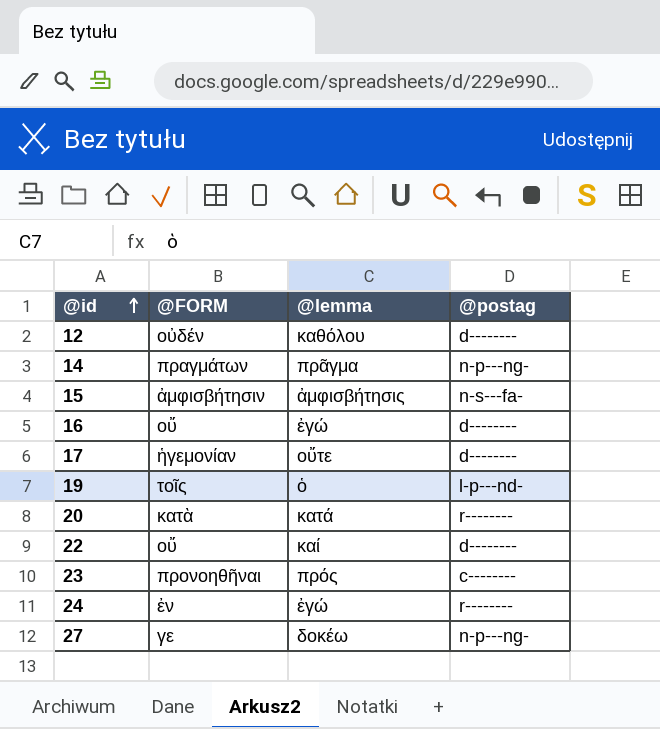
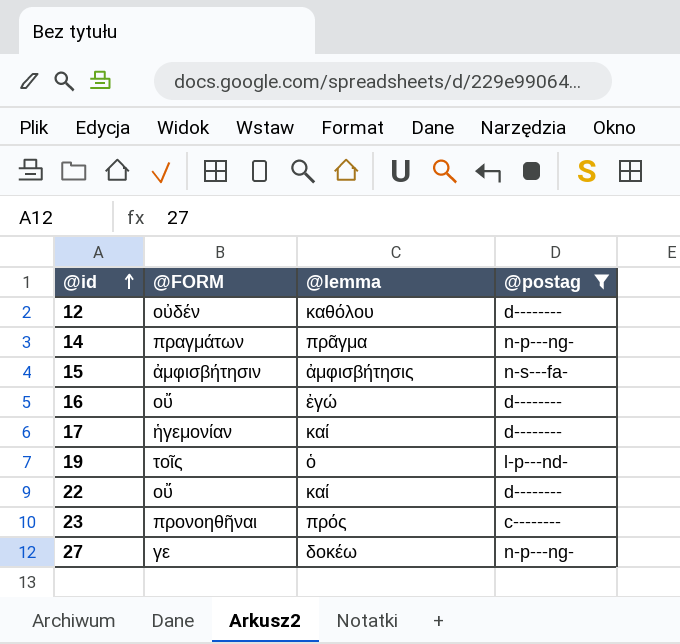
filter: none -> @postag != r--------
17 | @lemma: οὔτε -> καί

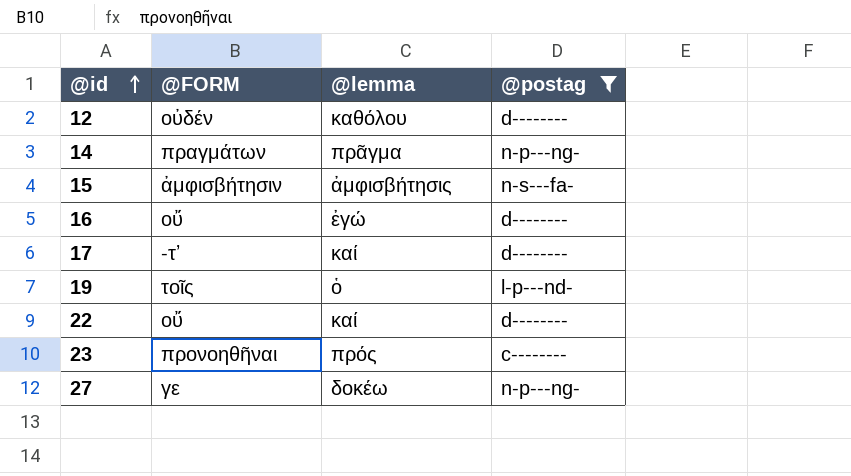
17 | @FORM: ἡγεμονίαν -> -τʼ

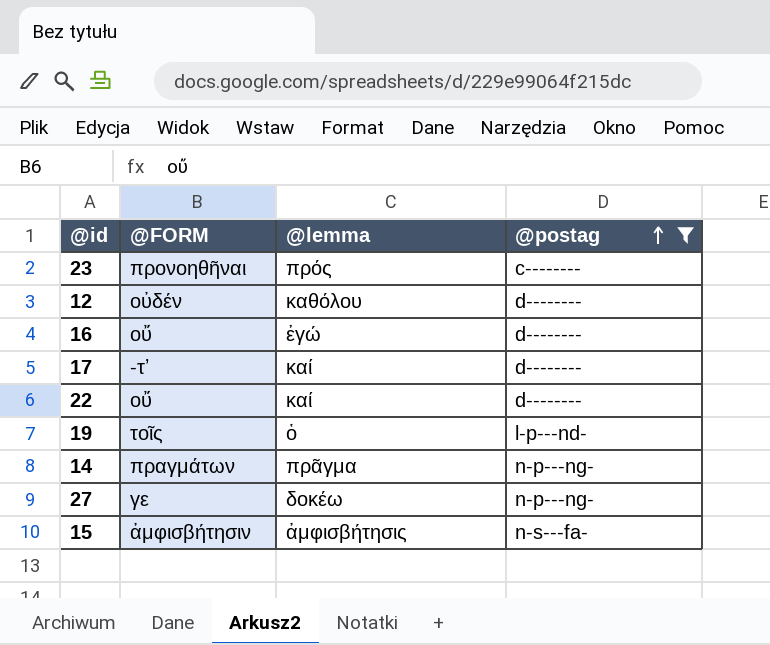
row order: @id ascending -> @postag ascending

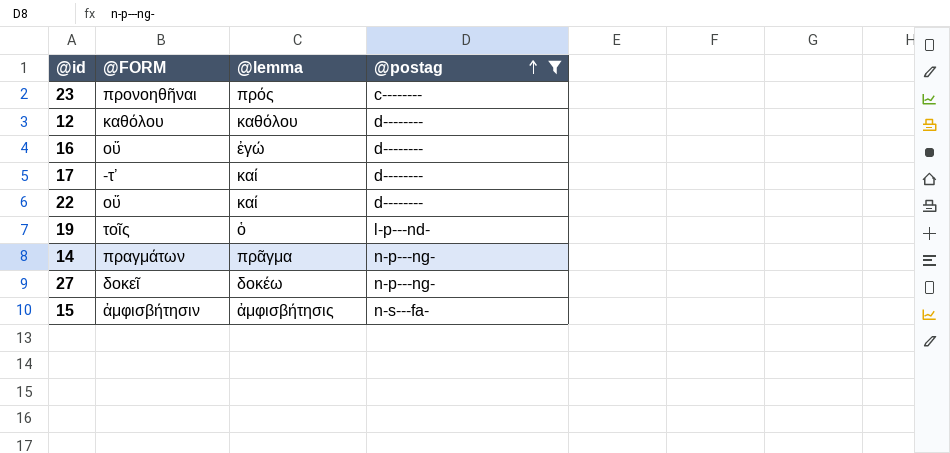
12 | @FORM: οὐδέν -> καθόλου
27 | @FORM: γε -> δοκεῖ

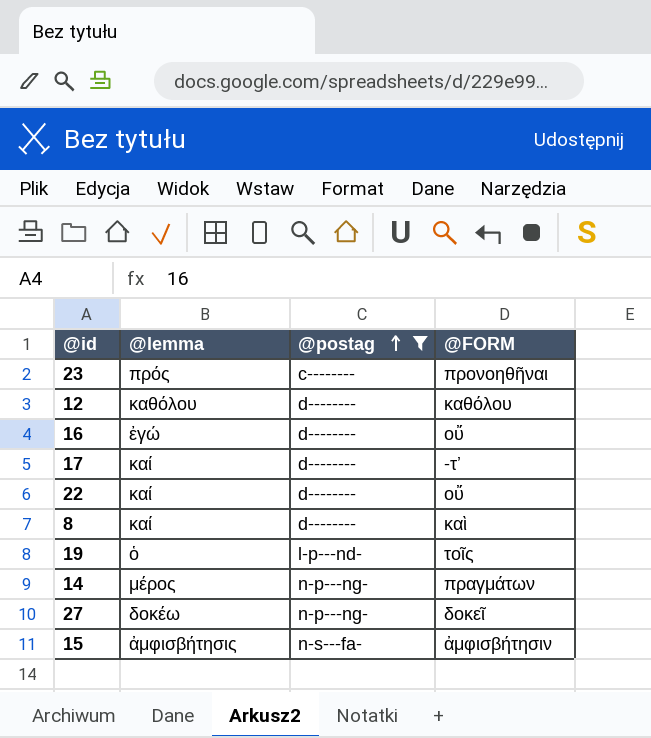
column @FORM | position: 2 -> 4
row 8: none -> καί | d-------- | καὶ
14 | @lemma: πρᾶγμα -> μέρος

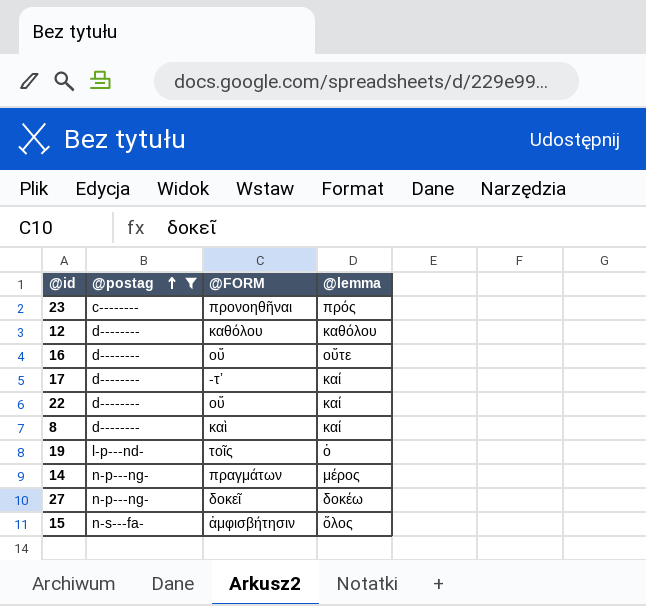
column @lemma | position: 2 -> 4
16 | @lemma: ἐγώ -> οὔτε
15 | @lemma: ἀμφισβήτησις -> ὅλος

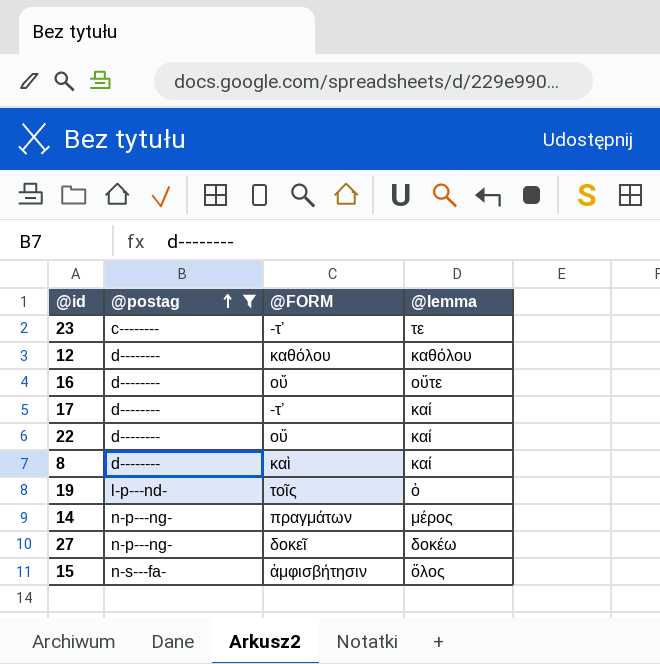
23 | @FORM: προνοηθῆναι -> -τʼ
23 | @lemma: πρός -> τε

